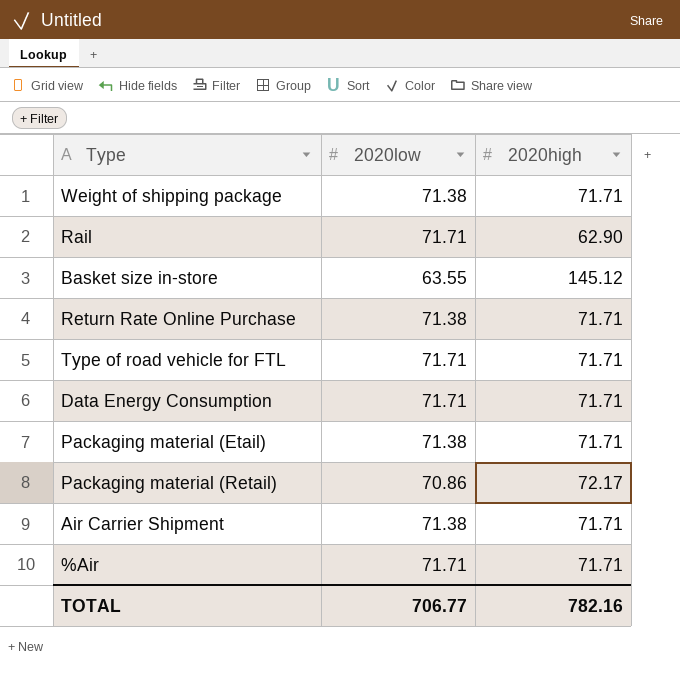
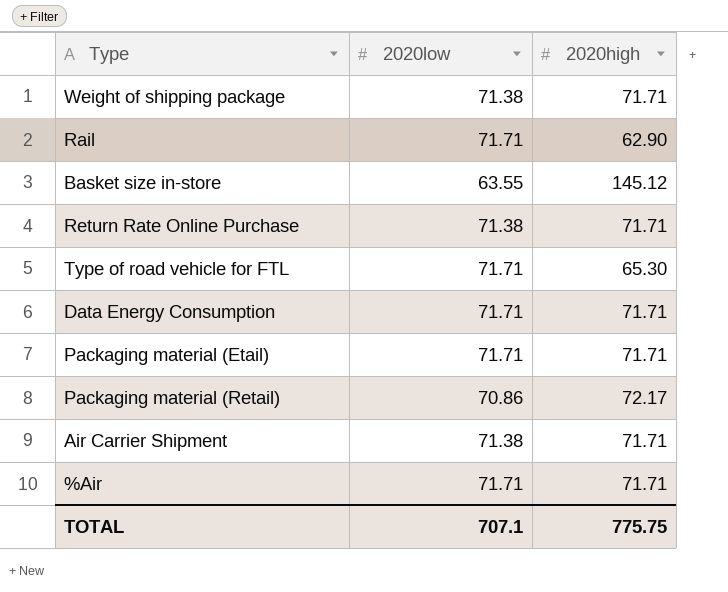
Type of road vehicle for FTL | 2020high: 71.71 -> 65.30
Packaging material (Etail) | 2020low: 71.38 -> 71.71
TOTAL | 2020low: 706.77 -> 707.1
TOTAL | 2020high: 782.16 -> 775.75

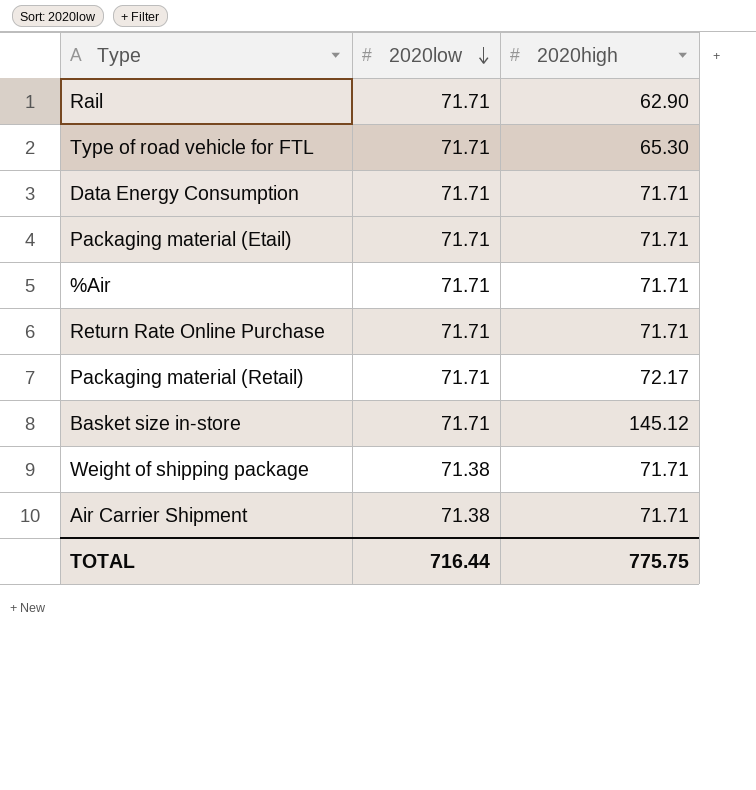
row order: none -> 2020low descending
Return Rate Online Purchase | 2020low: 71.38 -> 71.71
Packaging material (Retail) | 2020low: 70.86 -> 71.71
Basket size in-store | 2020low: 63.55 -> 71.71
TOTAL | 2020low: 707.1 -> 716.44

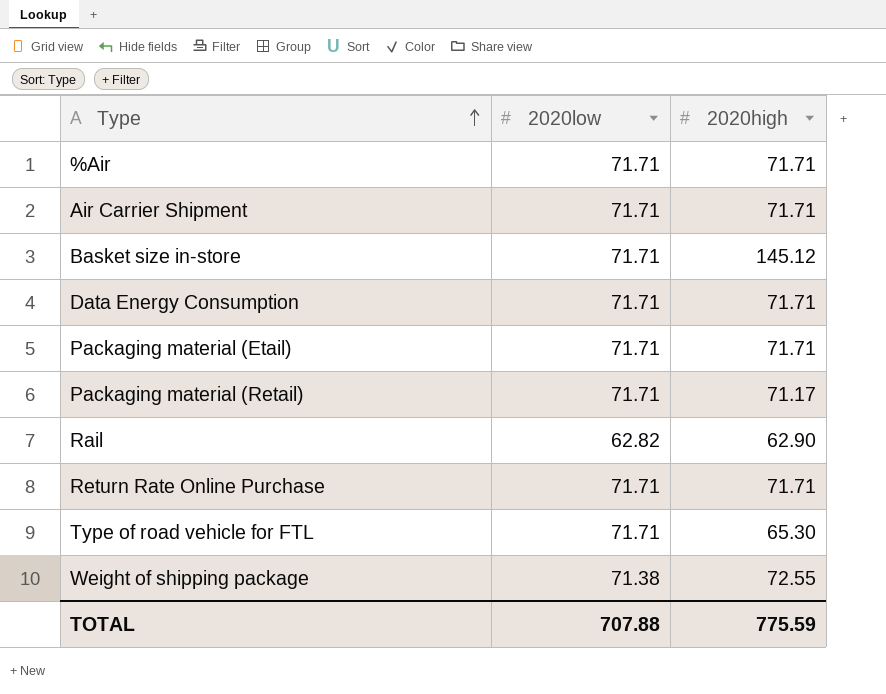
row order: 2020low descending -> Type ascending
Air Carrier Shipment | 2020low: 71.38 -> 71.71
Packaging material (Retail) | 2020high: 72.17 -> 71.17
Rail | 2020low: 71.71 -> 62.82
Weight of shipping package | 2020high: 71.71 -> 72.55
TOTAL | 2020low: 716.44 -> 707.88
TOTAL | 2020high: 775.75 -> 775.59

